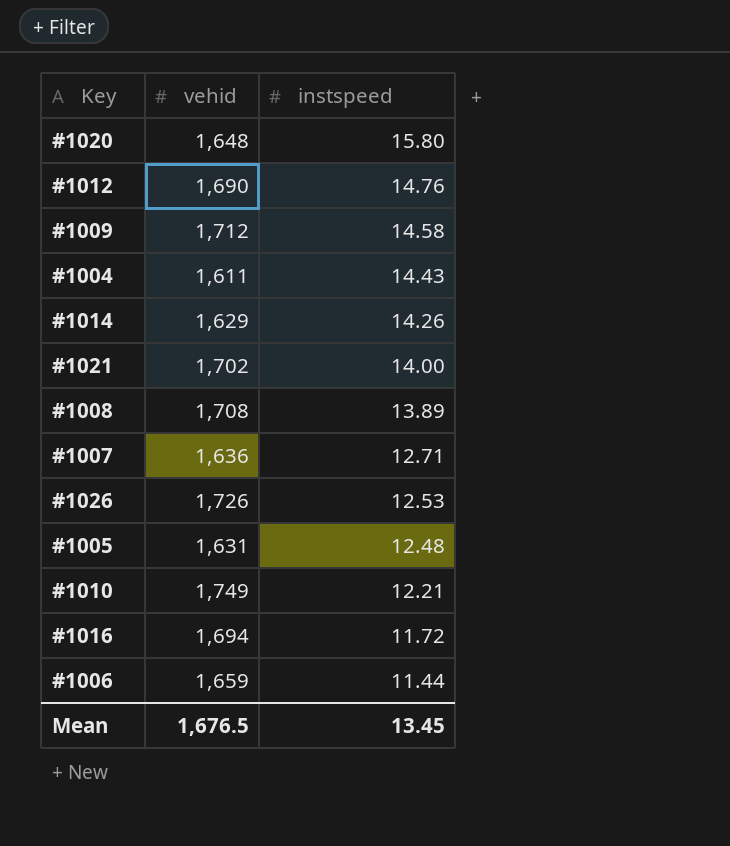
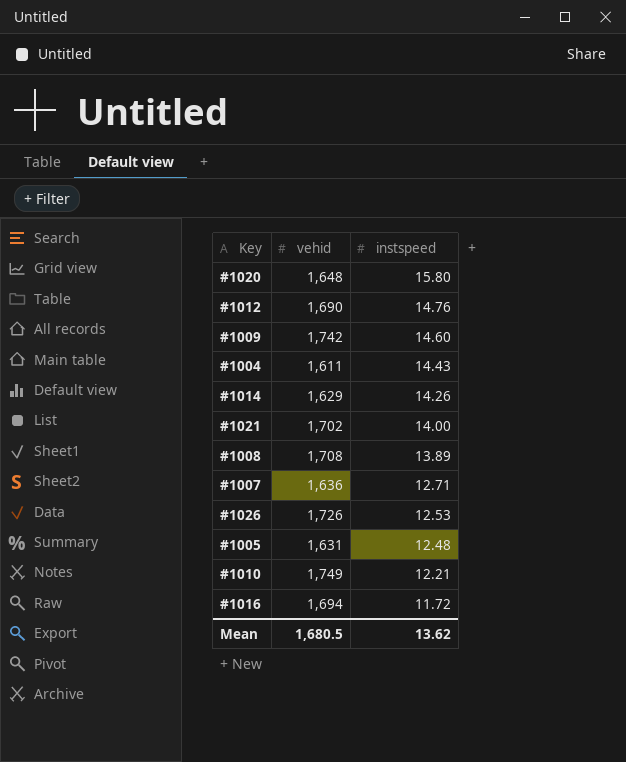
row #1006: 1,659 | 11.44 -> none
#1009 | vehid: 1,712 -> 1,742
#1009 | instspeed: 14.58 -> 14.60
Mean | vehid: 1,676.5 -> 1,680.5
Mean | instspeed: 13.45 -> 13.62

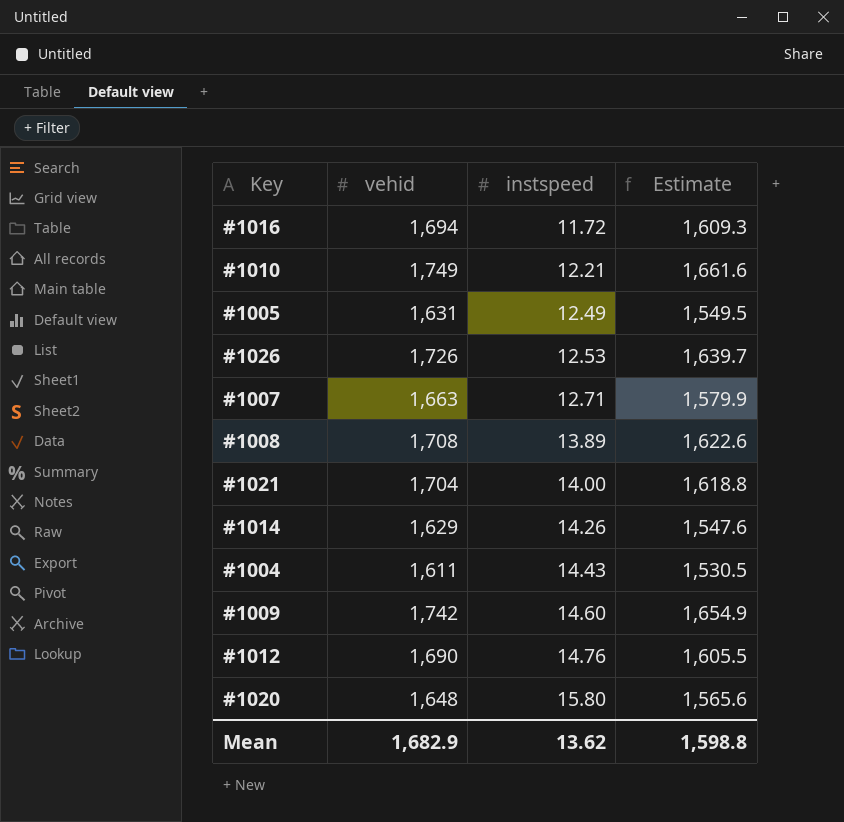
row order: instspeed descending -> instspeed ascending
column Estimate | formula: none -> [vehid] * 0.95
#1005 | instspeed: 12.48 -> 12.49
#1007 | vehid: 1,636 -> 1,663
#1021 | vehid: 1,702 -> 1,704
Mean | vehid: 1,680.5 -> 1,682.9

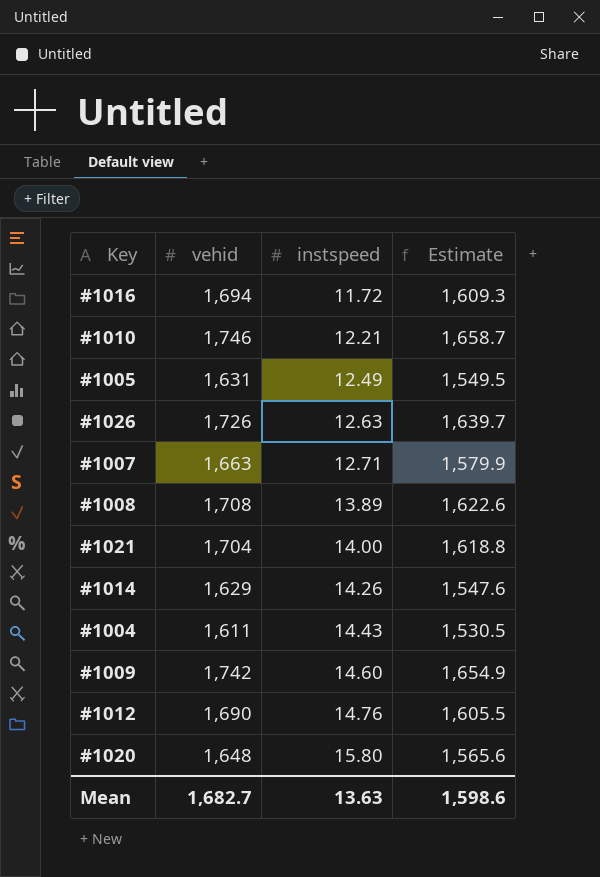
#1010 | vehid: 1,749 -> 1,746
#1010 | Estimate: 1,661.6 -> 1,658.7
#1026 | instspeed: 12.53 -> 12.63
Mean | vehid: 1,682.9 -> 1,682.7
Mean | instspeed: 13.62 -> 13.63
Mean | Estimate: 1,598.8 -> 1,598.6

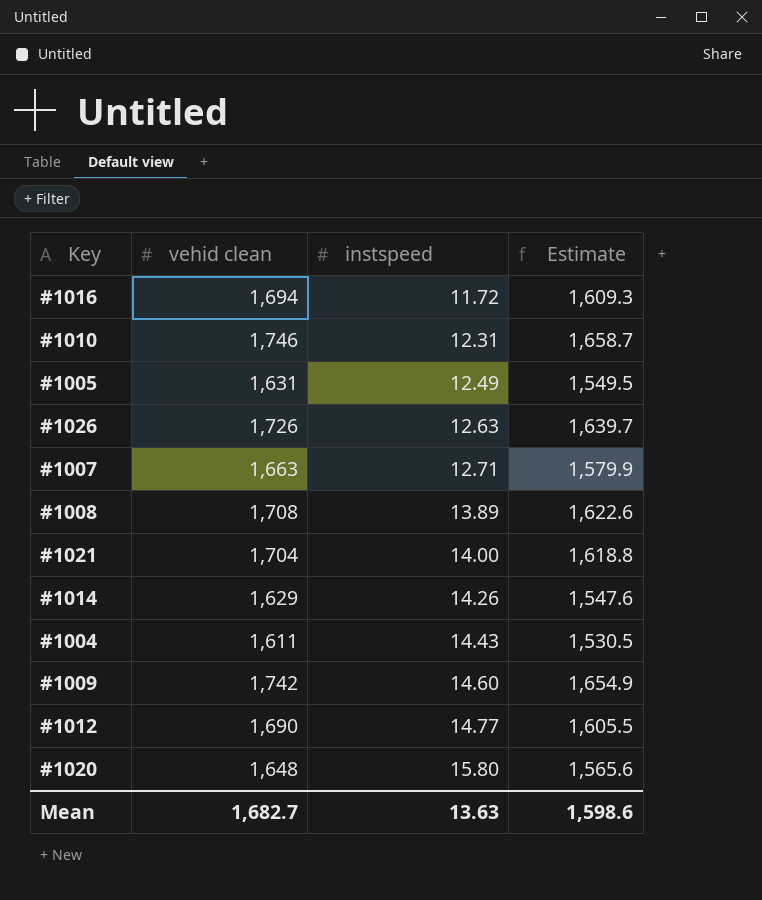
column name: vehid -> vehid clean
#1010 | instspeed: 12.21 -> 12.31
#1012 | instspeed: 14.76 -> 14.77

